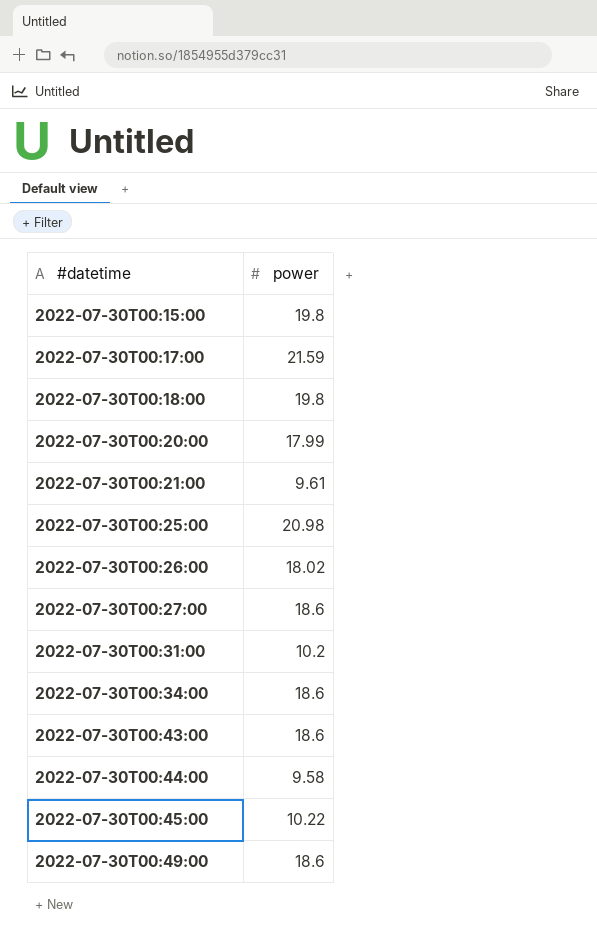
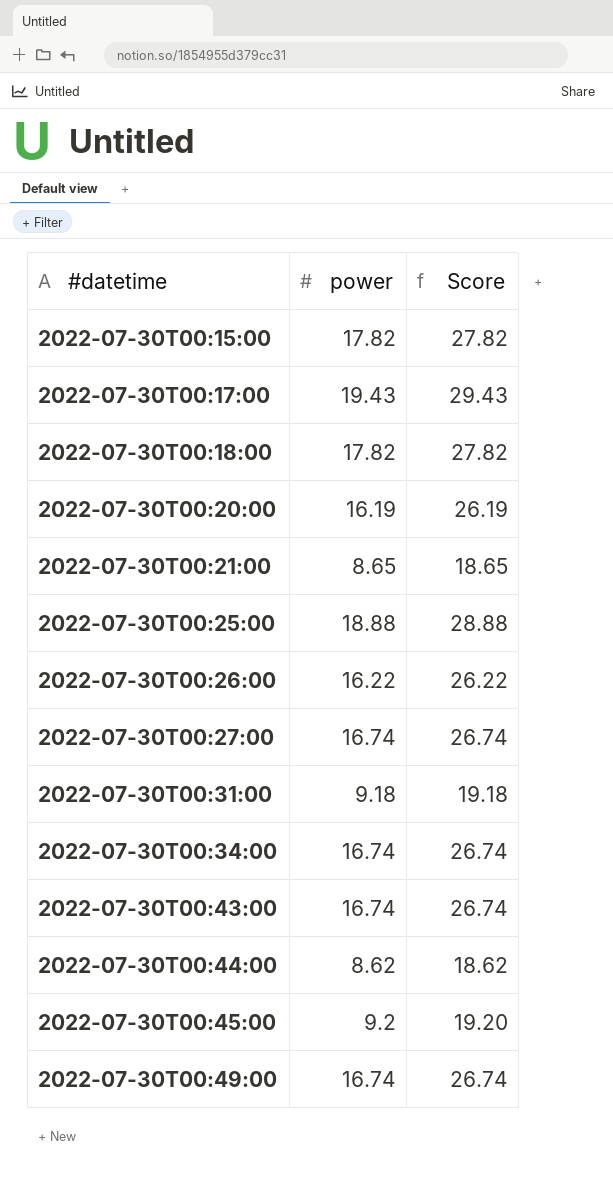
column Score | formula: none -> [power] + 10
2022-07-30T00:15:00 | power: 19.8 -> 17.82
2022-07-30T00:17:00 | power: 21.59 -> 19.43
2022-07-30T00:18:00 | power: 19.8 -> 17.82
2022-07-30T00:20:00 | power: 17.99 -> 16.19
2022-07-30T00:21:00 | power: 9.61 -> 8.65
2022-07-30T00:25:00 | power: 20.98 -> 18.88
2022-07-30T00:26:00 | power: 18.02 -> 16.22
2022-07-30T00:27:00 | power: 18.6 -> 16.74
2022-07-30T00:31:00 | power: 10.2 -> 9.18
2022-07-30T00:34:00 | power: 18.6 -> 16.74
2022-07-30T00:43:00 | power: 18.6 -> 16.74
2022-07-30T00:44:00 | power: 9.58 -> 8.62
2022-07-30T00:45:00 | power: 10.22 -> 9.2
2022-07-30T00:49:00 | power: 18.6 -> 16.74

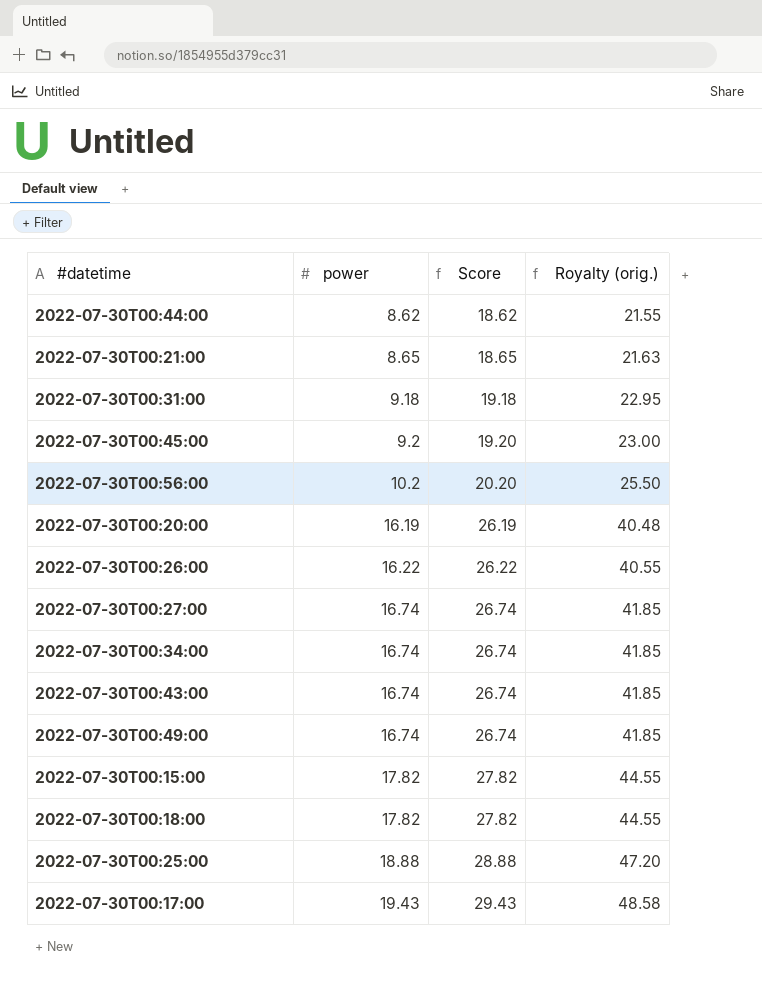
row order: #datetime ascending -> power ascending
column Royalty (orig.) | formula: none -> [power] * 2.5
row 2022-07-30T00:56:00: none -> 10.2 | 20.20 | 25.50

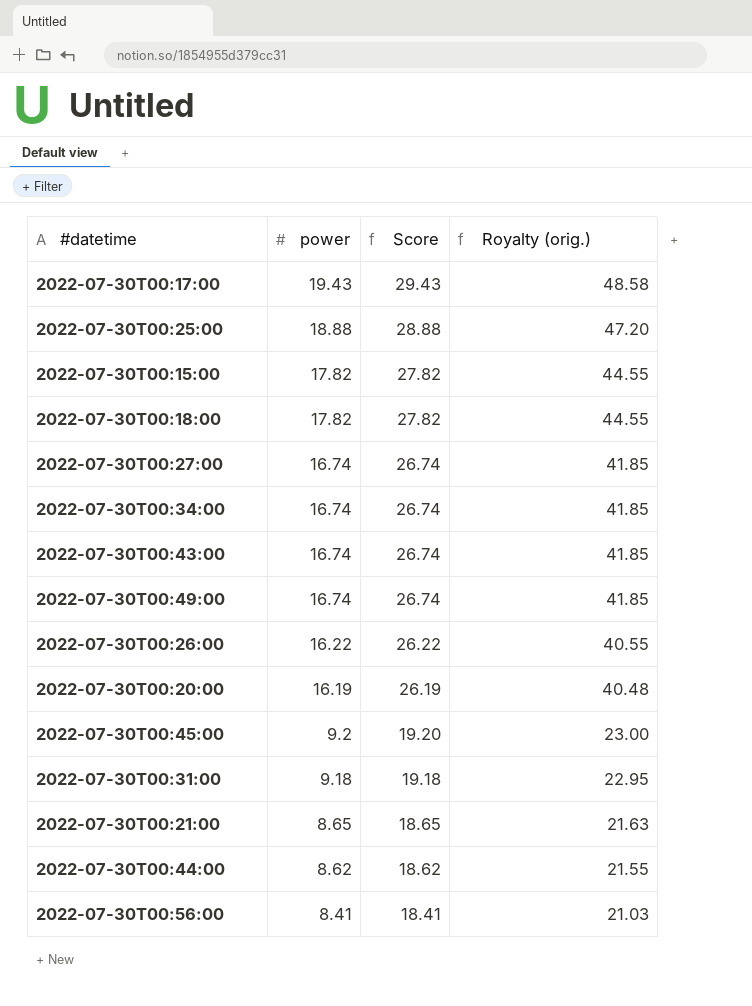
row order: power ascending -> power descending
2022-07-30T00:56:00 | power: 10.2 -> 8.41
2022-07-30T00:56:00 | Score: 20.20 -> 18.41
2022-07-30T00:56:00 | Royalty (orig.): 25.50 -> 21.03

